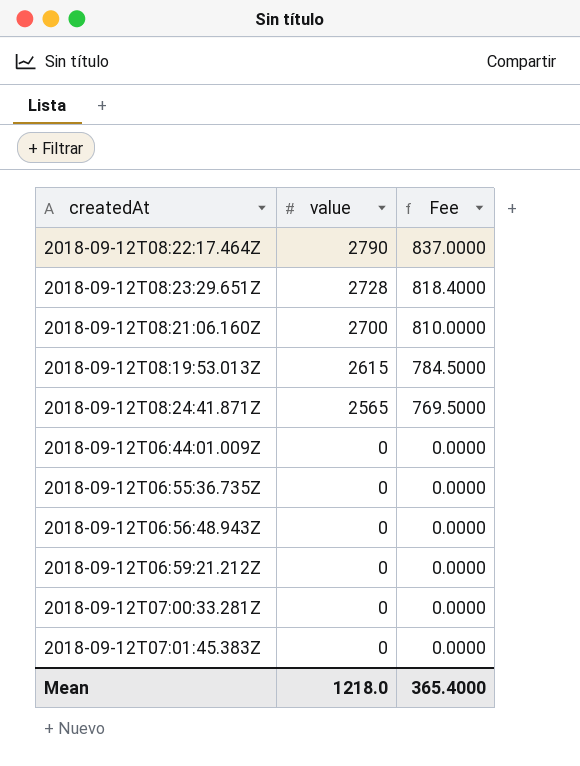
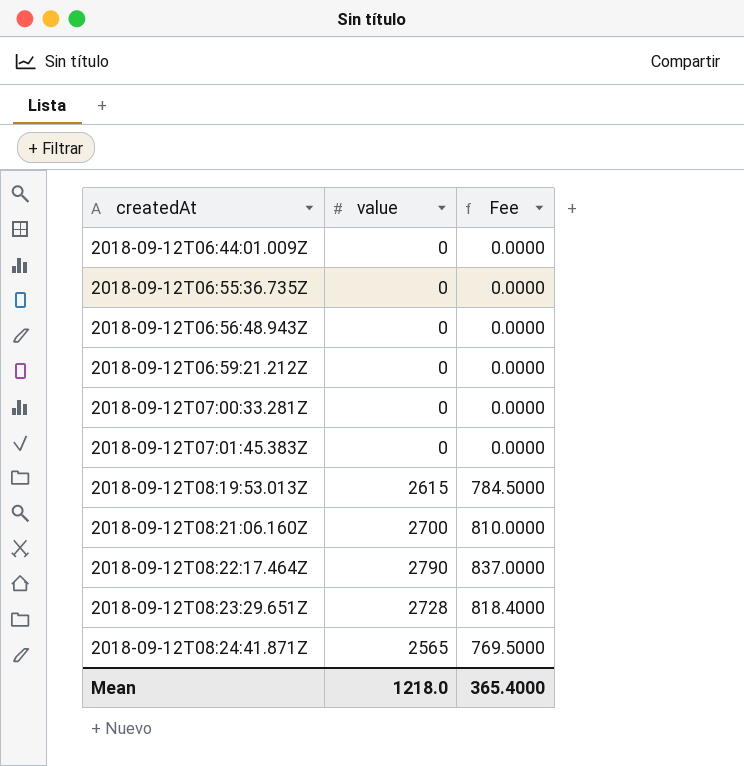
row order: value descending -> createdAt ascending

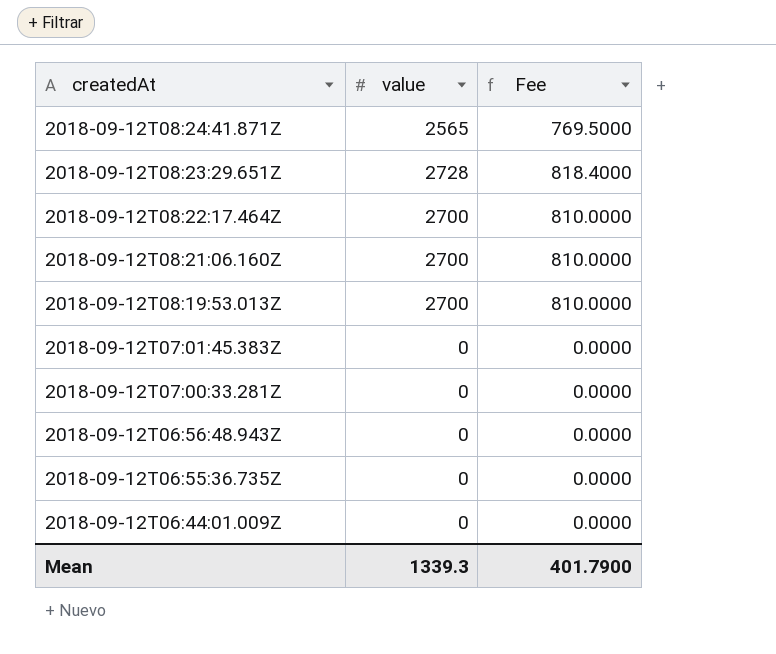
row order: createdAt ascending -> createdAt descending
row 2018-09-12T06:59:21.212Z: 0 | 0.0000 -> none
2018-09-12T08:22:17.464Z | value: 2790 -> 2700
2018-09-12T08:22:17.464Z | Fee: 837.0000 -> 810.0000
2018-09-12T08:19:53.013Z | value: 2615 -> 2700
2018-09-12T08:19:53.013Z | Fee: 784.5000 -> 810.0000
Mean | value: 1218.0 -> 1339.3
Mean | Fee: 365.4000 -> 401.7900

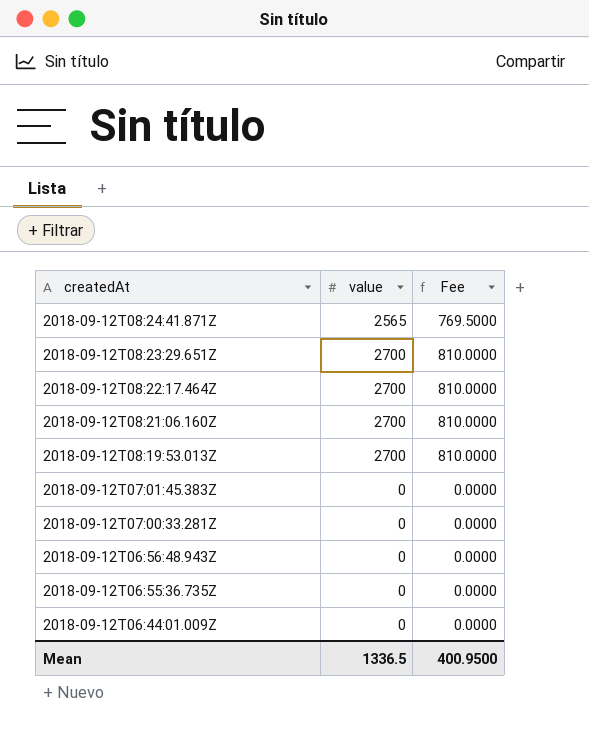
2018-09-12T08:23:29.651Z | value: 2728 -> 2700
2018-09-12T08:23:29.651Z | Fee: 818.4000 -> 810.0000
Mean | value: 1339.3 -> 1336.5
Mean | Fee: 401.7900 -> 400.9500

